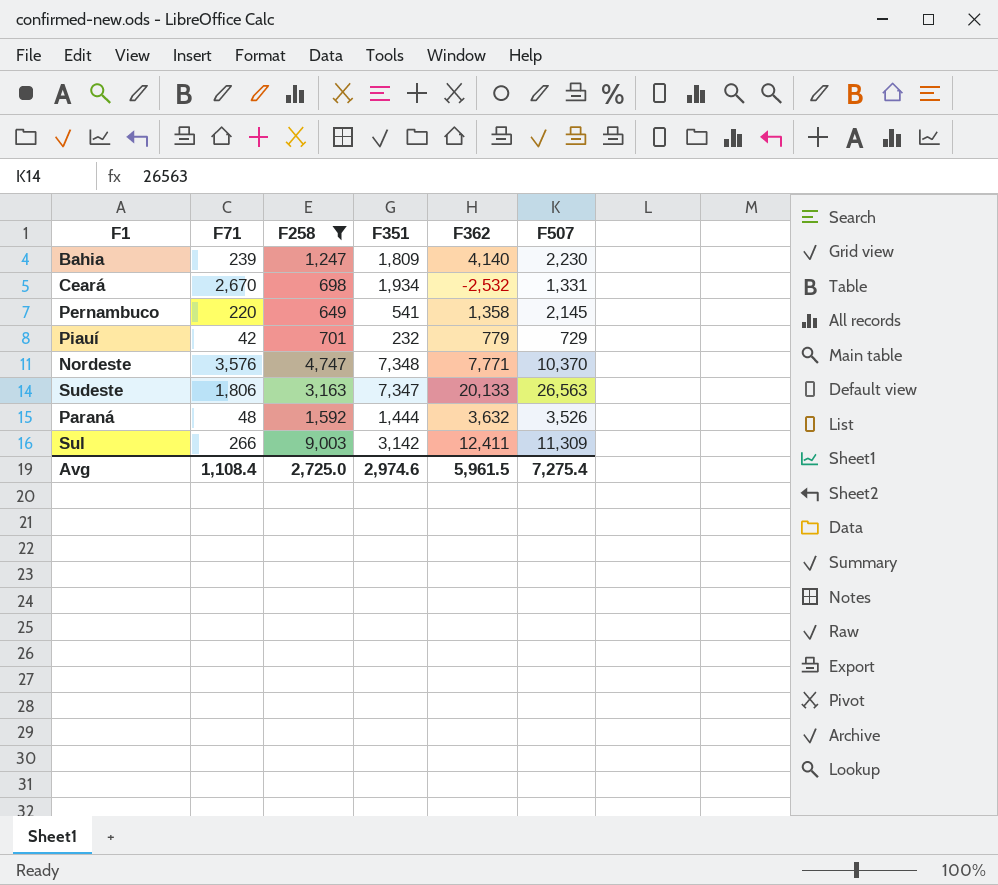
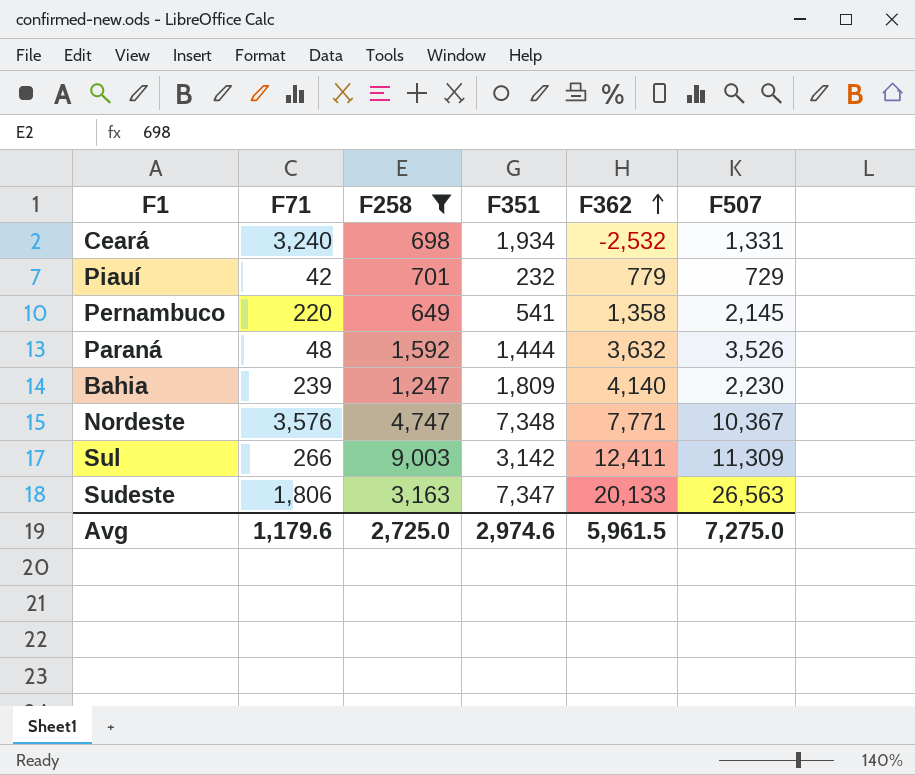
row order: none -> F362 ascending
Ceará | F71: 2,670 -> 3,240
Nordeste | F507: 10,370 -> 10,367
Avg | F71: 1,108.4 -> 1,179.6
Avg | F507: 7,275.4 -> 7,275.0

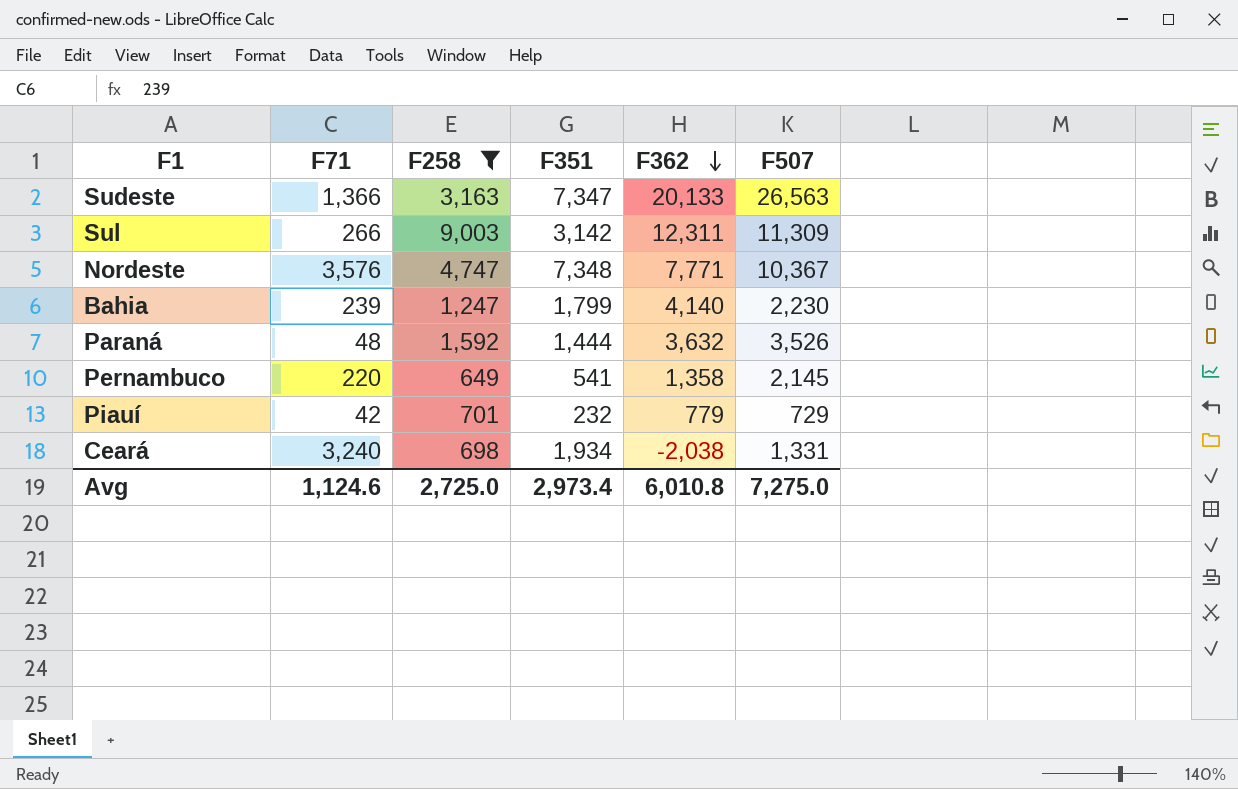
row order: F362 ascending -> F362 descending
Sudeste | F71: 1,806 -> 1,366
Sul | F362: 12,411 -> 12,311
Bahia | F351: 1,809 -> 1,799
Ceará | F362: -2,532 -> -2,038
Avg | F71: 1,179.6 -> 1,124.6
Avg | F351: 2,974.6 -> 2,973.4
Avg | F362: 5,961.5 -> 6,010.8

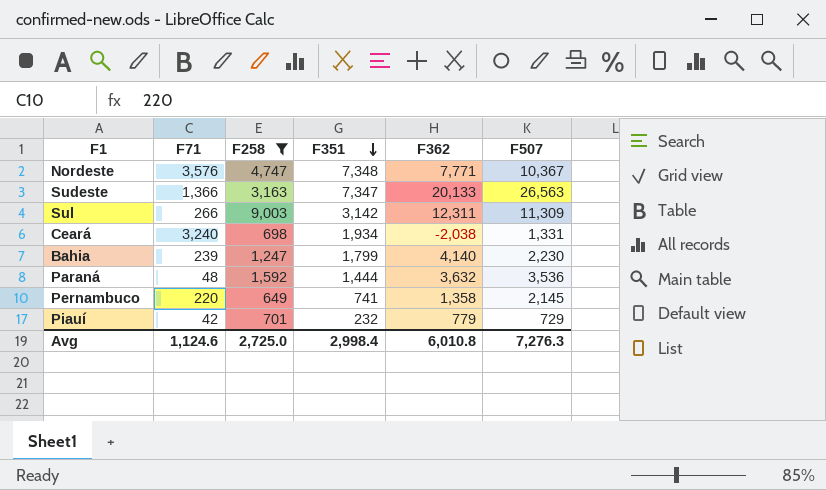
row order: F362 descending -> F351 descending
Paraná | F507: 3,526 -> 3,536
Pernambuco | F351: 541 -> 741
Avg | F351: 2,973.4 -> 2,998.4
Avg | F507: 7,275.0 -> 7,276.3

